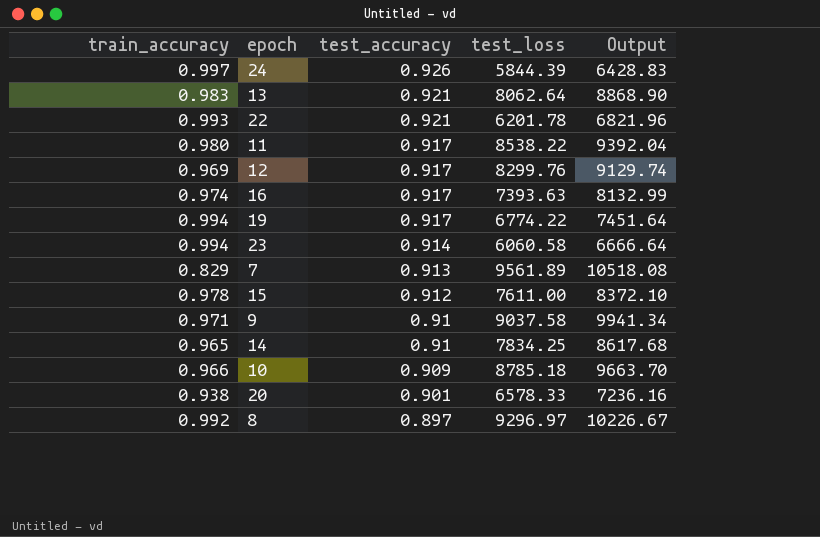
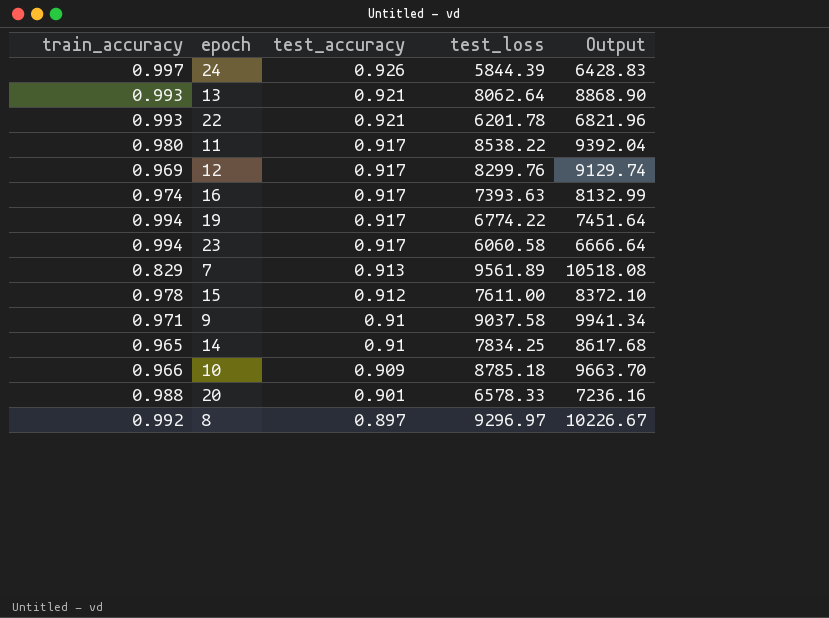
13 | train_accuracy: 0.983 -> 0.993
23 | test_accuracy: 0.914 -> 0.917
20 | train_accuracy: 0.938 -> 0.988

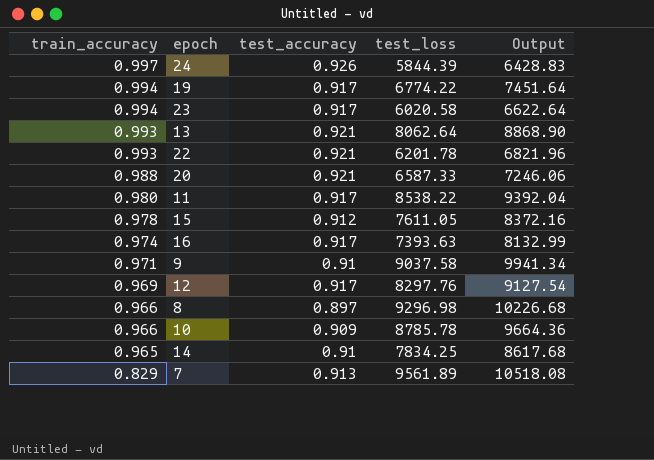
row order: test_accuracy descending -> train_accuracy descending
23 | test_loss: 6060.58 -> 6020.58
23 | Output: 6666.64 -> 6622.64
20 | test_accuracy: 0.901 -> 0.921
20 | test_loss: 6578.33 -> 6587.33
20 | Output: 7236.16 -> 7246.06
15 | test_loss: 7611.00 -> 7611.05
15 | Output: 8372.10 -> 8372.16
12 | test_loss: 8299.76 -> 8297.76
12 | Output: 9129.74 -> 9127.54
8 | train_accuracy: 0.992 -> 0.966
8 | test_loss: 9296.97 -> 9296.98
8 | Output: 10226.67 -> 10226.68
10 | test_loss: 8785.18 -> 8785.78
10 | Output: 9663.70 -> 9664.36

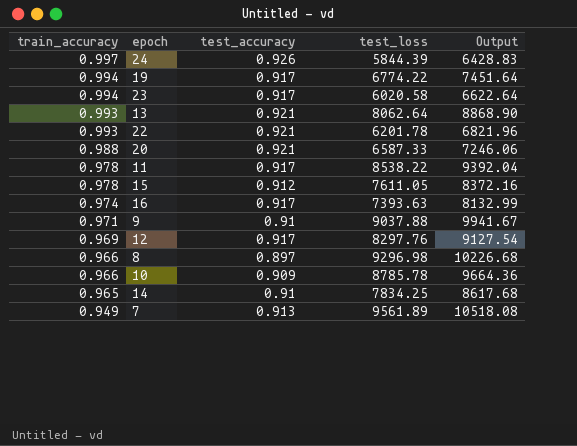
11 | train_accuracy: 0.980 -> 0.978
9 | test_loss: 9037.58 -> 9037.88
9 | Output: 9941.34 -> 9941.67
7 | train_accuracy: 0.829 -> 0.949

